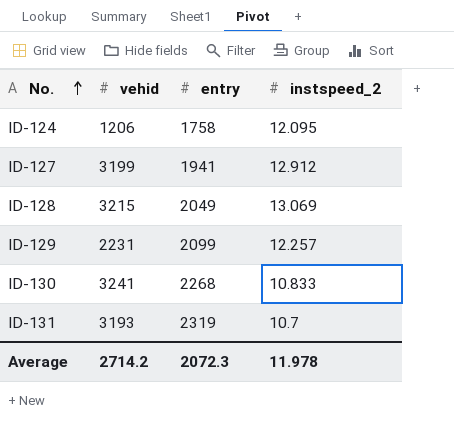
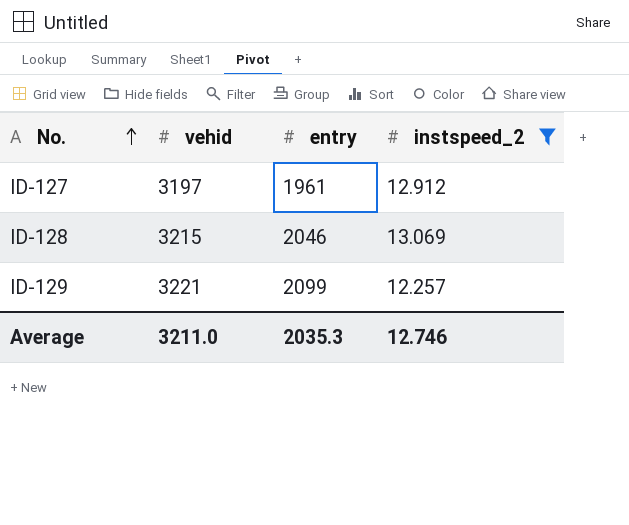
filter: none -> instspeed_2 >= 12.257
ID-127 | vehid: 3199 -> 3197
ID-127 | entry: 1941 -> 1961
ID-128 | entry: 2049 -> 2046
ID-129 | vehid: 2231 -> 3221
Average | vehid: 2714.2 -> 3211.0
Average | entry: 2072.3 -> 2035.3
Average | instspeed_2: 11.978 -> 12.746

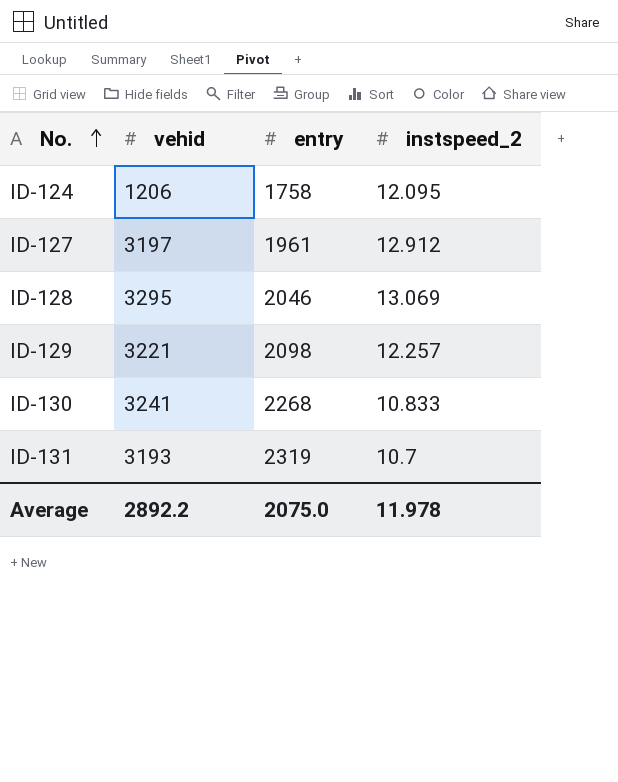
filter: instspeed_2 >= 12.257 -> none
ID-128 | vehid: 3215 -> 3295
ID-129 | entry: 2099 -> 2098
Average | vehid: 3211.0 -> 2892.2
Average | entry: 2035.3 -> 2075.0
Average | instspeed_2: 12.746 -> 11.978

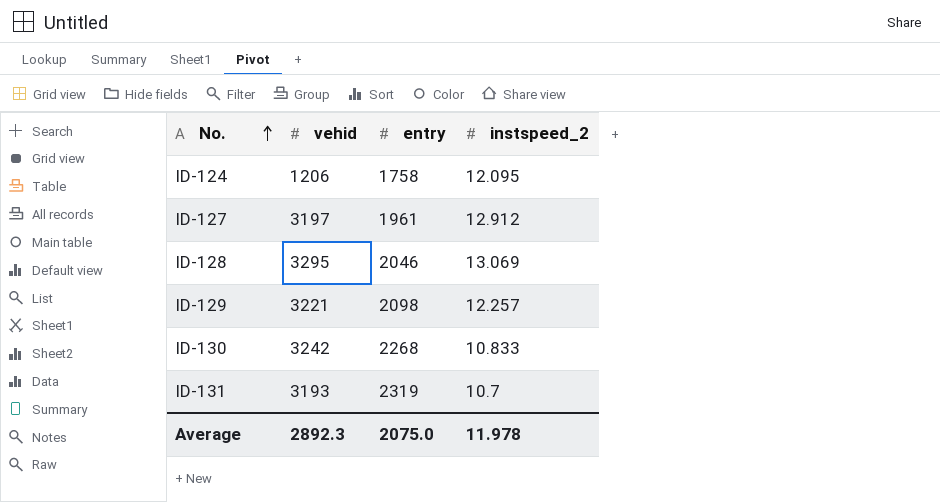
ID-130 | vehid: 3241 -> 3242
Average | vehid: 2892.2 -> 2892.3

